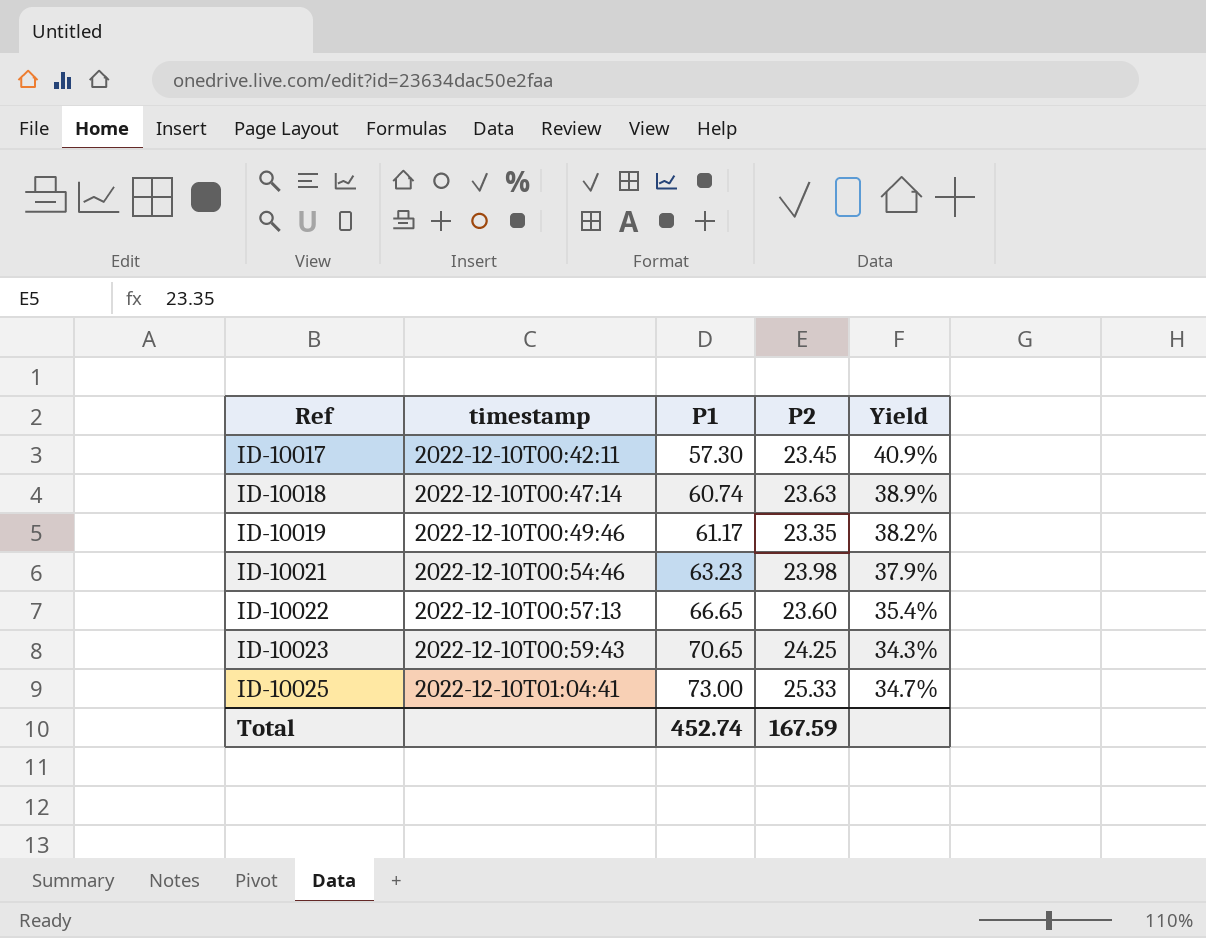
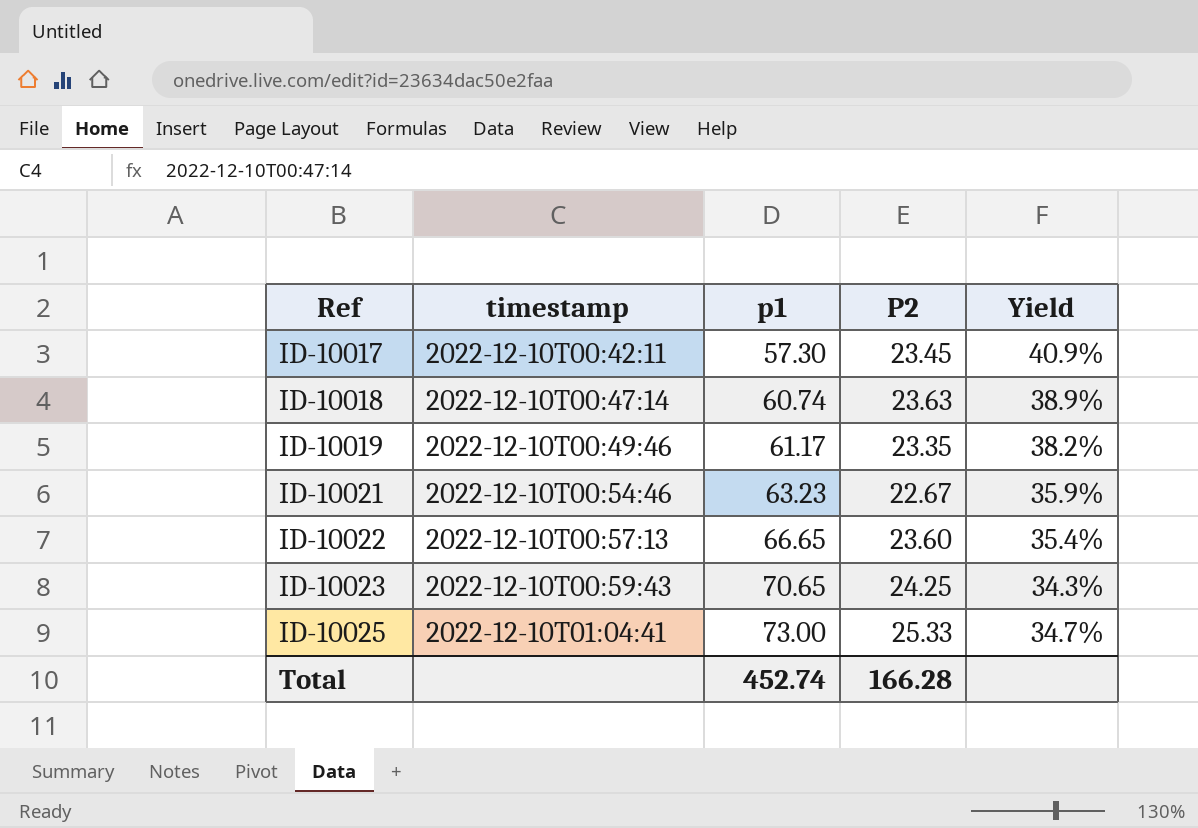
column name: P1 -> p1
ID-10021 | P2: 23.98 -> 22.67
ID-10021 | Yield: 37.9% -> 35.9%
Total | P2: 167.59 -> 166.28

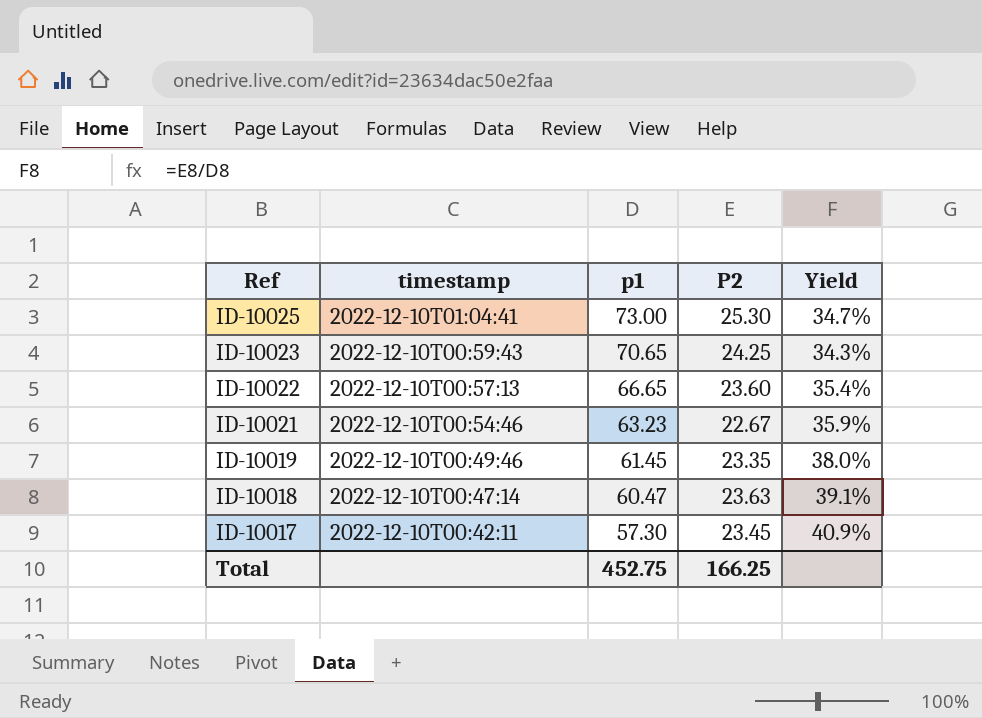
row order: Ref ascending -> Ref descending
ID-10025 | P2: 25.33 -> 25.30
ID-10019 | p1: 61.17 -> 61.45
ID-10019 | Yield: 38.2% -> 38.0%
ID-10018 | p1: 60.74 -> 60.47
ID-10018 | Yield: 38.9% -> 39.1%
Total | p1: 452.74 -> 452.75
Total | P2: 166.28 -> 166.25

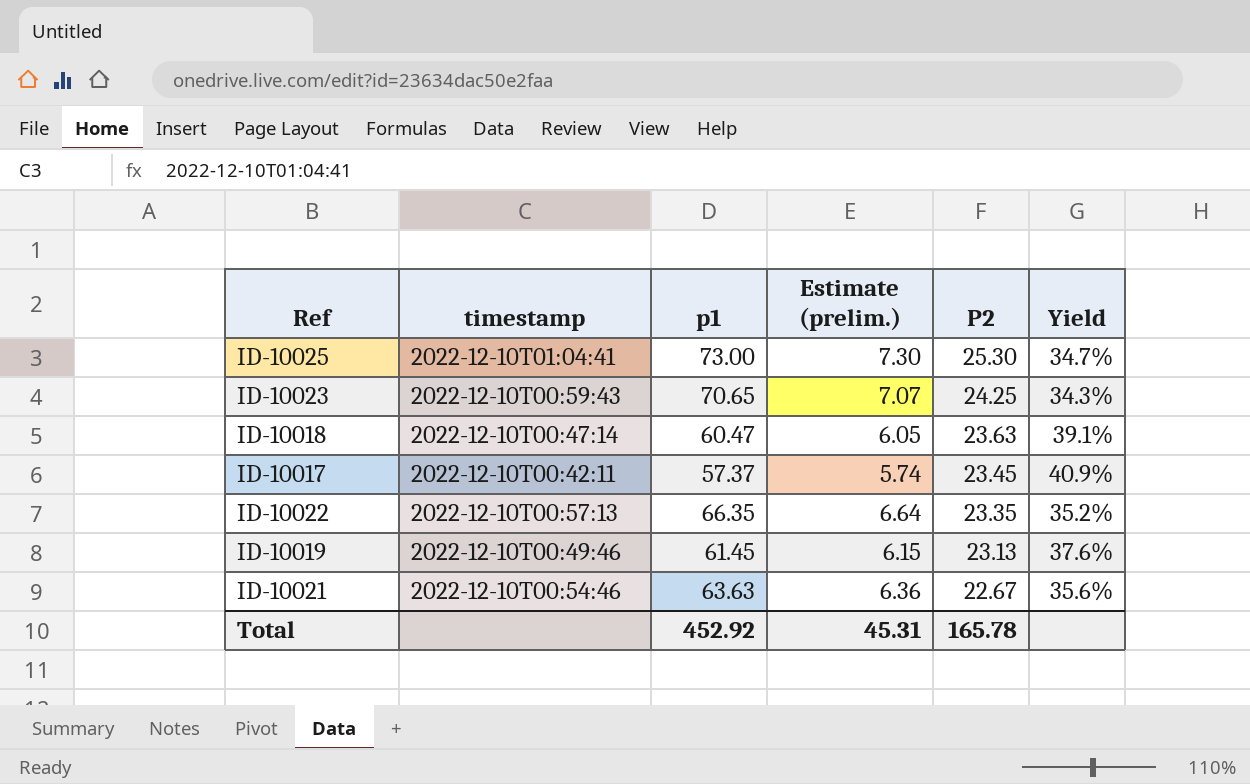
row order: Ref descending -> P2 descending
column Estimate (prelim.) | formula: none -> [p1] * 0.1
ID-10017 | p1: 57.30 -> 57.37
ID-10022 | p1: 66.65 -> 66.35
ID-10022 | P2: 23.60 -> 23.35
ID-10022 | Yield: 35.4% -> 35.2%
ID-10019 | P2: 23.35 -> 23.13
ID-10019 | Yield: 38.0% -> 37.6%
ID-10021 | p1: 63.23 -> 63.63
ID-10021 | Yield: 35.9% -> 35.6%
Total | p1: 452.75 -> 452.92
Total | P2: 166.25 -> 165.78

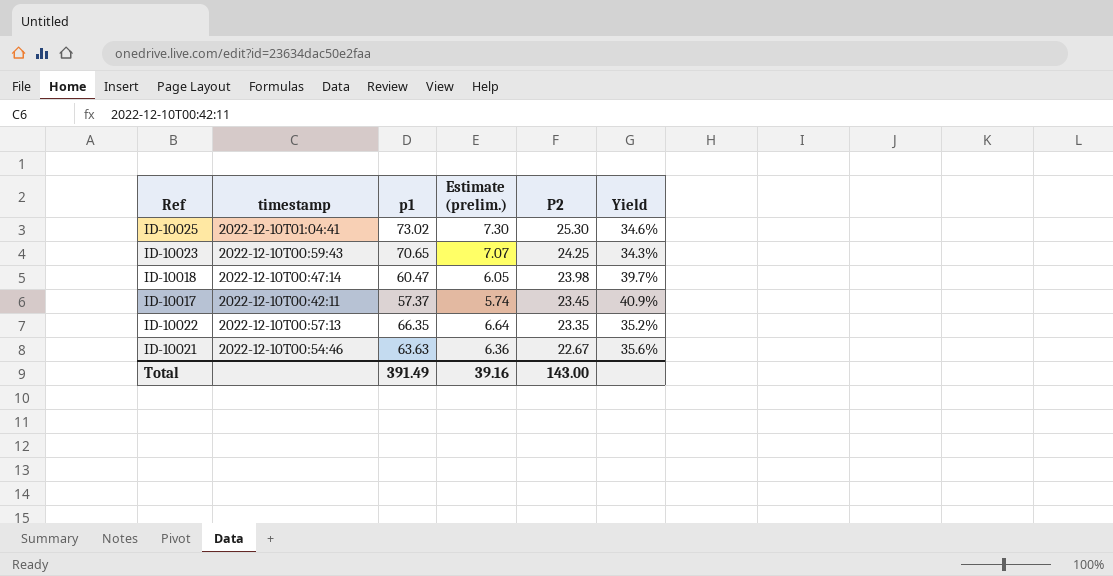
row ID-10019: 2022-12-10T00:49:46 | 61.45 | 6.15 | 23.13 | 37.6% -> none
ID-10025 | p1: 73.00 -> 73.02
ID-10025 | Yield: 34.7% -> 34.6%
ID-10018 | P2: 23.63 -> 23.98
ID-10018 | Yield: 39.1% -> 39.7%
Total | p1: 452.92 -> 391.49
Total | Estimate (prelim.): 45.31 -> 39.16
Total | P2: 165.78 -> 143.00

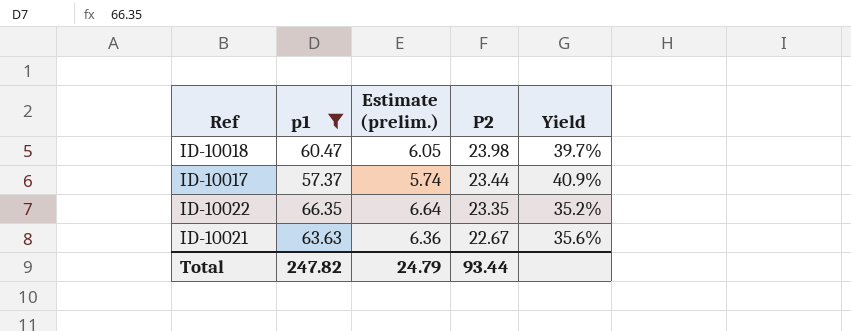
filter: none -> p1 <= 66.35
column timestamp | position: 2 -> none
ID-10017 | P2: 23.45 -> 23.44
Total | p1: 391.49 -> 247.82
Total | Estimate (prelim.): 39.16 -> 24.79
Total | P2: 143.00 -> 93.44

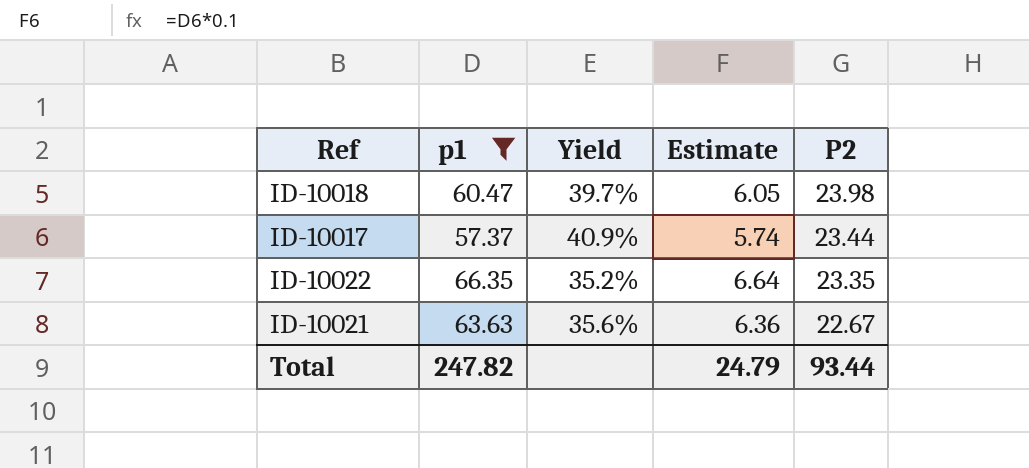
column Yield | position: 5 -> 3
column name: Estimate (prelim.) -> Estimate

